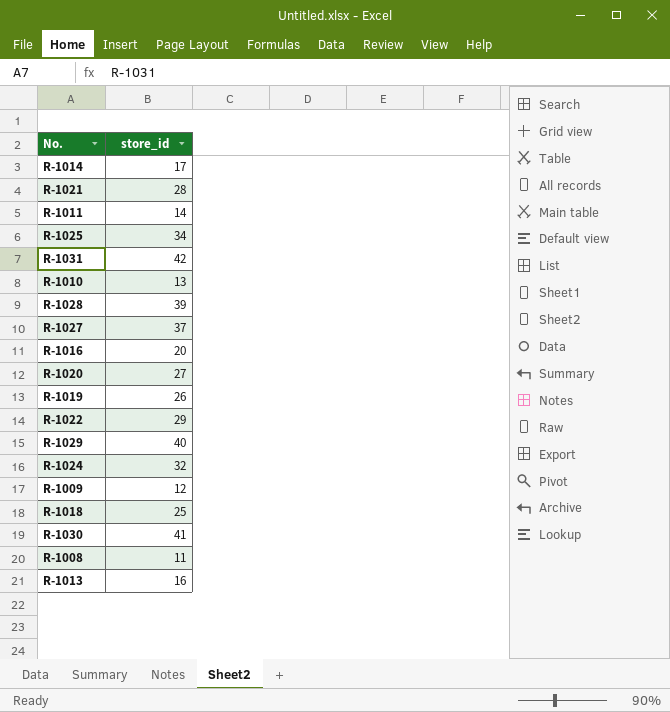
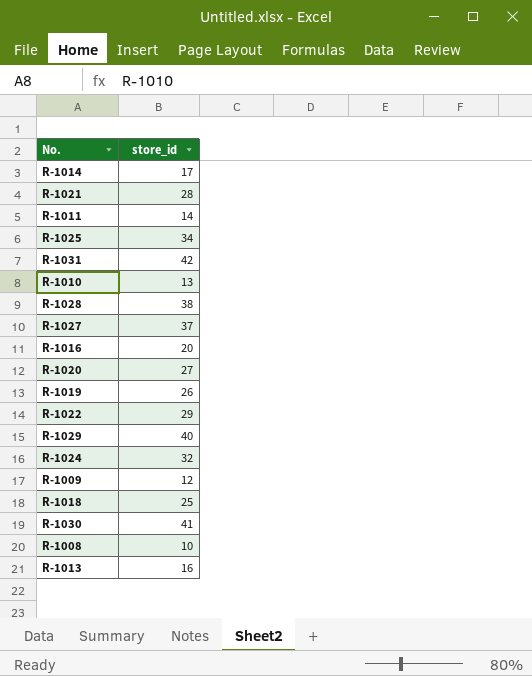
R-1028 | store_id: 39 -> 38
R-1008 | store_id: 11 -> 10

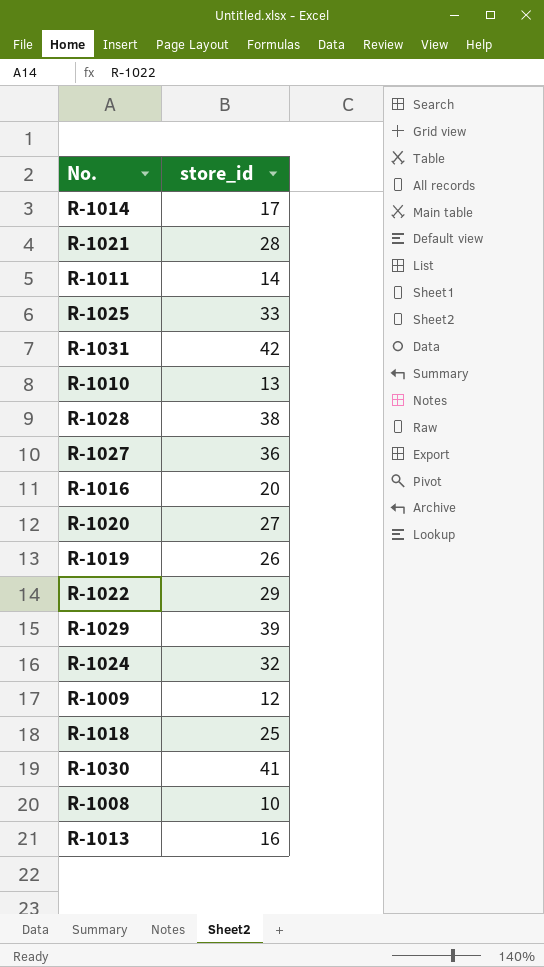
R-1025 | store_id: 34 -> 33
R-1027 | store_id: 37 -> 36
R-1029 | store_id: 40 -> 39

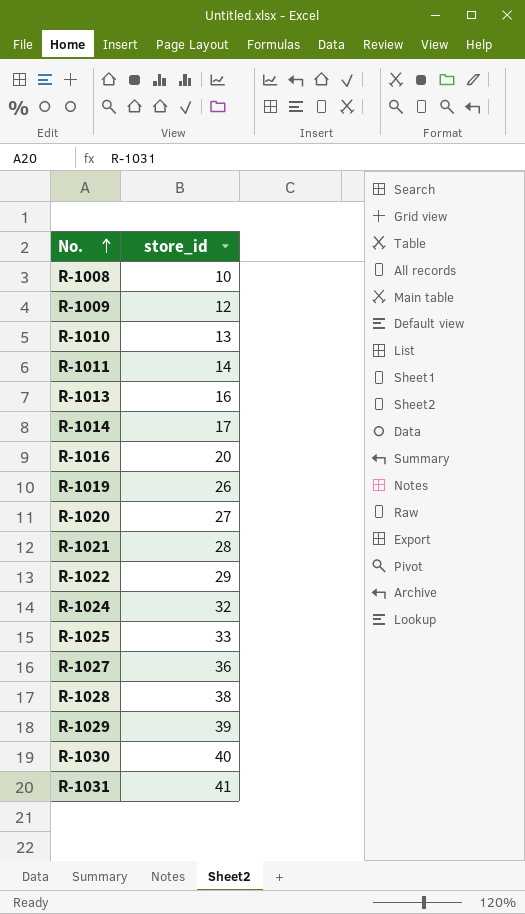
row order: none -> No. ascending
row R-1018: 25 -> none
R-1030 | store_id: 41 -> 40
R-1031 | store_id: 42 -> 41

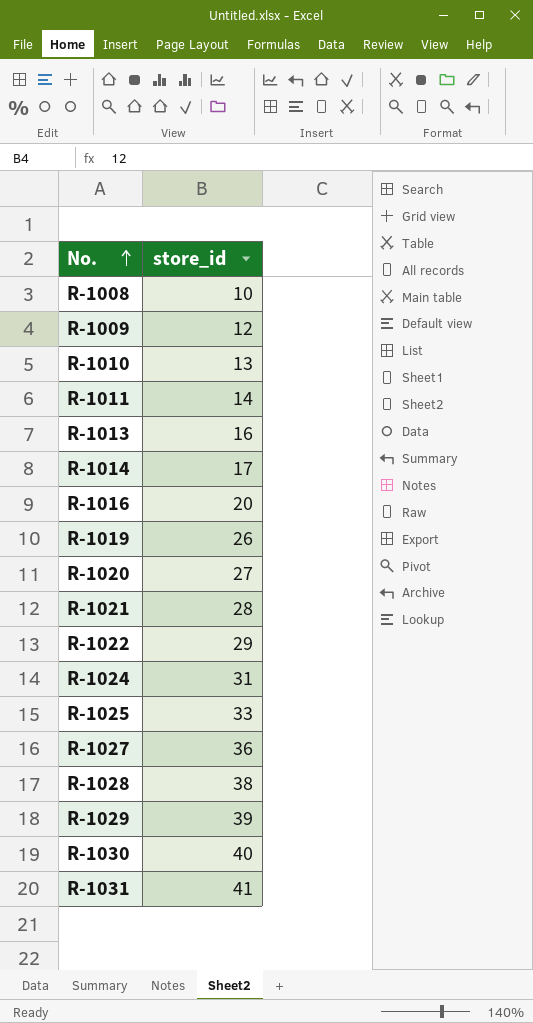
R-1024 | store_id: 32 -> 31

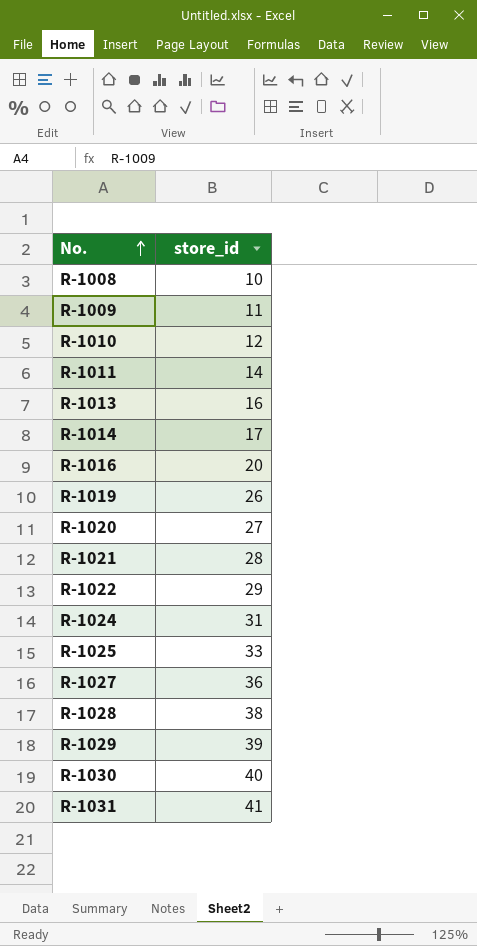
R-1009 | store_id: 12 -> 11
R-1010 | store_id: 13 -> 12

